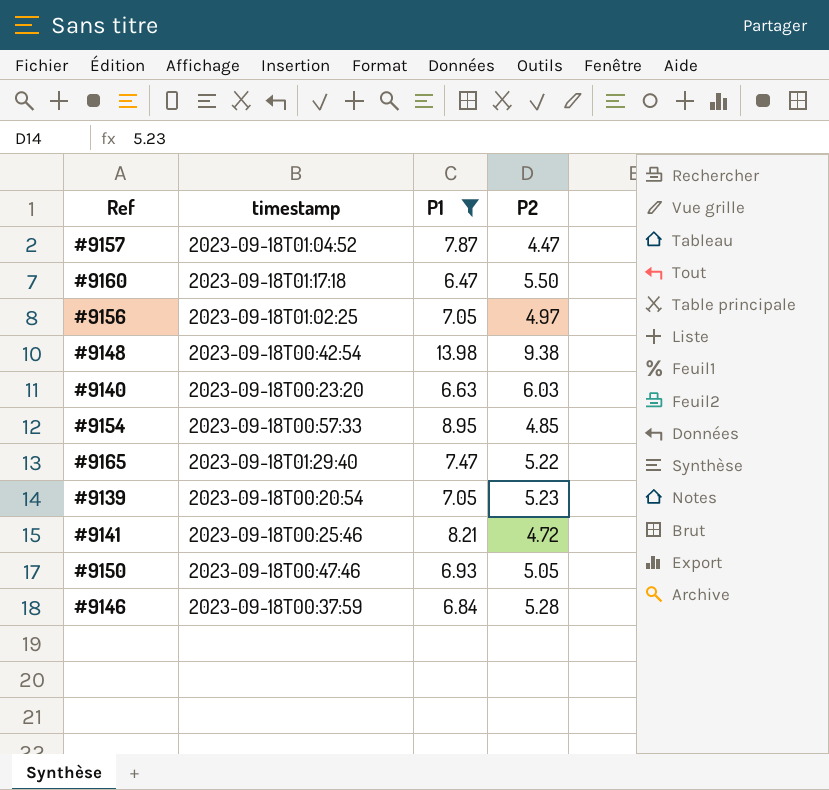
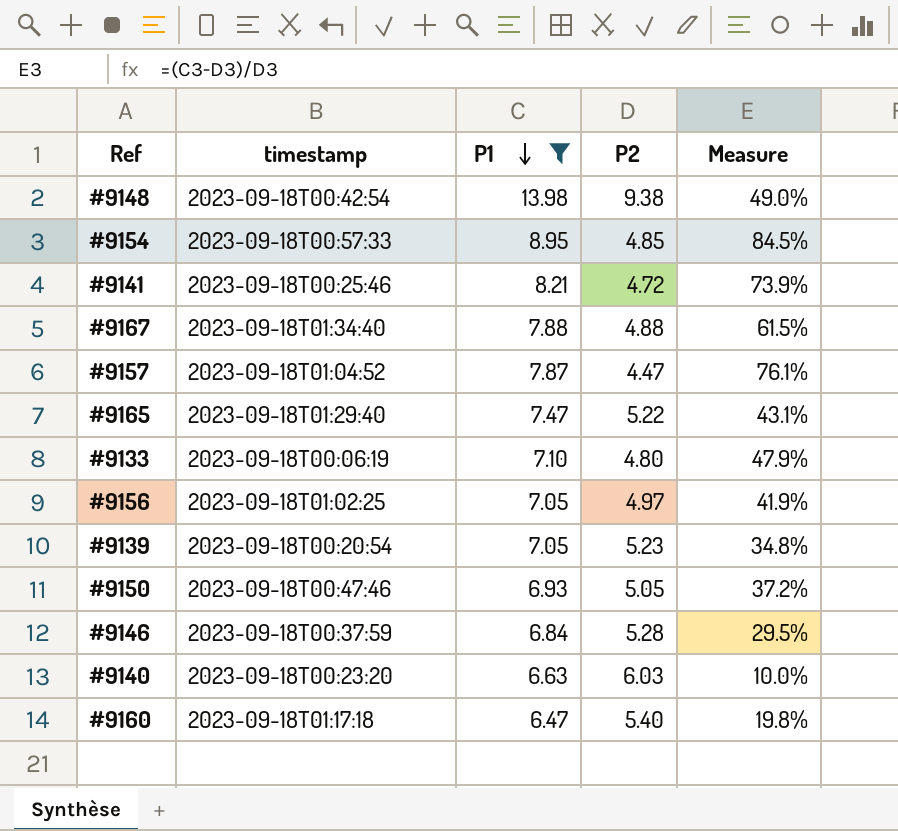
row order: none -> P1 descending
column Measure | formula: none -> ([P1] - [P2]) / [P2]
row #9167: none -> 2023-09-18T01:34:40 | 7.88 | 4.88 | 61.5%
row #9133: none -> 2023-09-18T00:06:19 | 7.10 | 4.80 | 47.9%
#9160 | P2: 5.50 -> 5.40

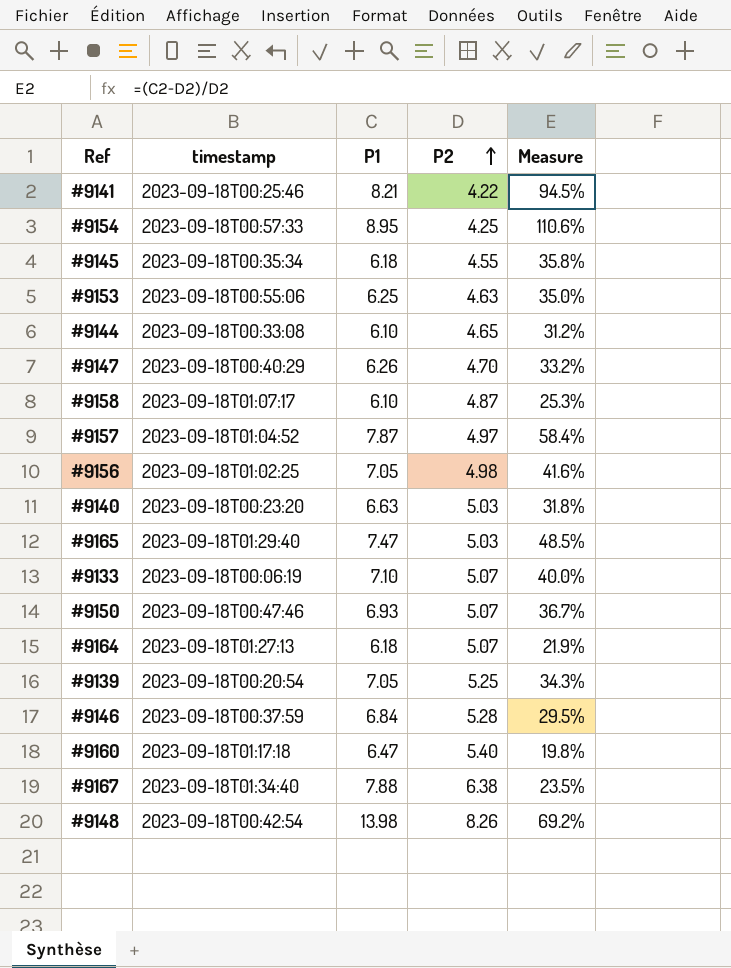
filter: P1 >= 6.47 -> none
row order: P1 descending -> P2 ascending
#9141 | P2: 4.72 -> 4.22
#9141 | Measure: 73.9% -> 94.5%
#9154 | P2: 4.85 -> 4.25
#9154 | Measure: 84.5% -> 110.6%
#9157 | P2: 4.47 -> 4.97
#9157 | Measure: 76.1% -> 58.4%
#9156 | P2: 4.97 -> 4.98
#9156 | Measure: 41.9% -> 41.6%
#9140 | P2: 6.03 -> 5.03
#9140 | Measure: 10.0% -> 31.8%
#9165 | P2: 5.22 -> 5.03
#9165 | Measure: 43.1% -> 48.5%
#9133 | P2: 4.80 -> 5.07
#9133 | Measure: 47.9% -> 40.0%
#9150 | P2: 5.05 -> 5.07
#9150 | Measure: 37.2% -> 36.7%
#9139 | P2: 5.23 -> 5.25
#9139 | Measure: 34.8% -> 34.3%
#9167 | P2: 4.88 -> 6.38
#9167 | Measure: 61.5% -> 23.5%
#9148 | P2: 9.38 -> 8.26
#9148 | Measure: 49.0% -> 69.2%

